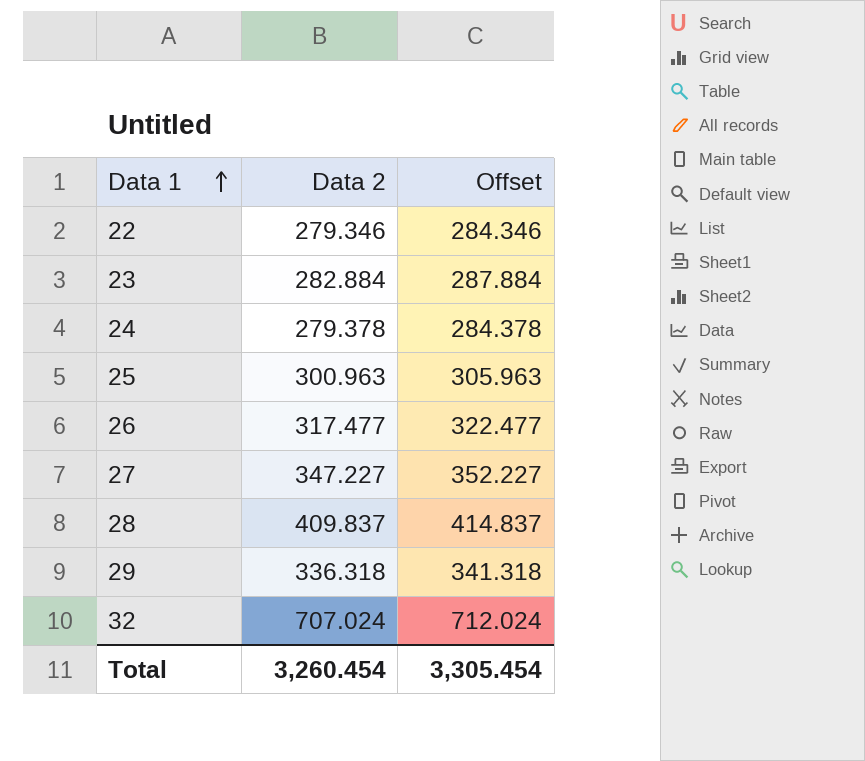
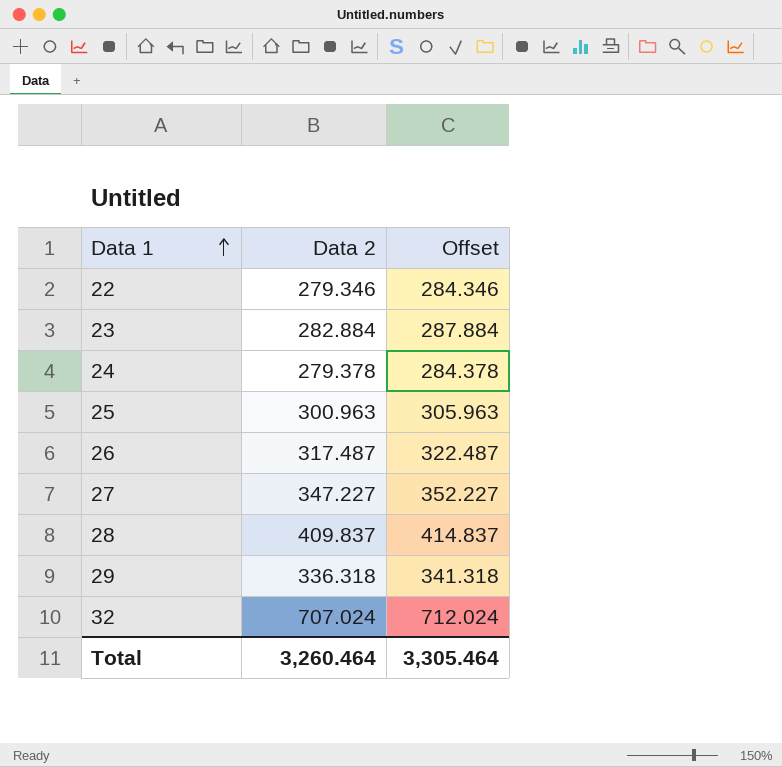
26 | Data 2: 317.477 -> 317.487
26 | Offset: 322.477 -> 322.487
Total | Data 2: 3,260.454 -> 3,260.464
Total | Offset: 3,305.454 -> 3,305.464

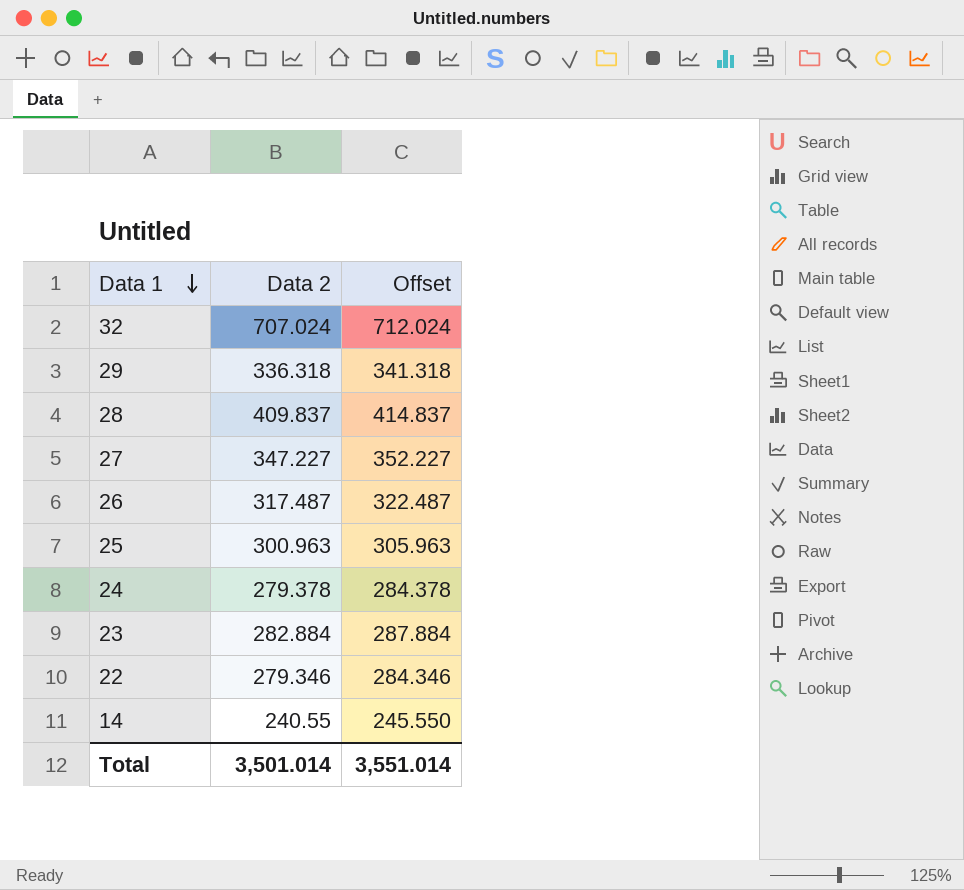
row order: Data 1 ascending -> Data 1 descending
row 14: none -> 240.55 | 245.550
Total | Data 2: 3,260.464 -> 3,501.014
Total | Offset: 3,305.464 -> 3,551.014

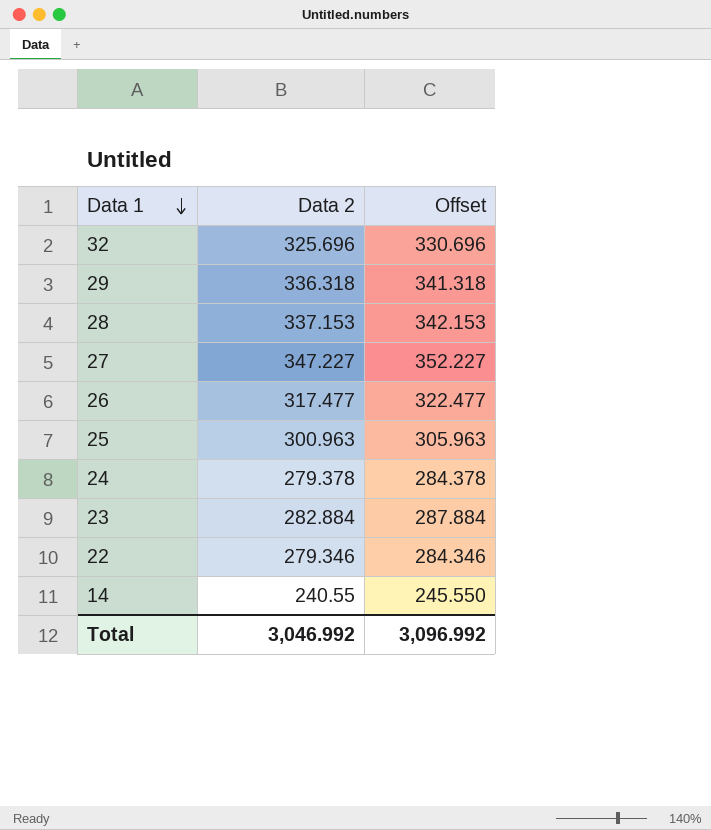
32 | Data 2: 707.024 -> 325.696
32 | Offset: 712.024 -> 330.696
28 | Data 2: 409.837 -> 337.153
28 | Offset: 414.837 -> 342.153
26 | Data 2: 317.487 -> 317.477
26 | Offset: 322.487 -> 322.477
Total | Data 2: 3,501.014 -> 3,046.992
Total | Offset: 3,551.014 -> 3,096.992

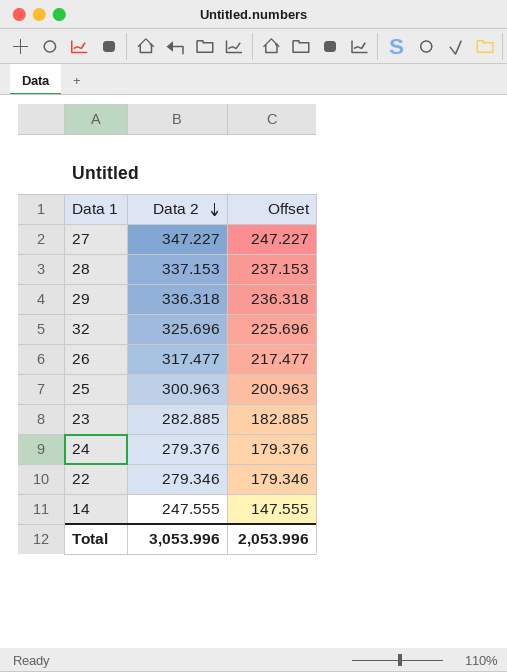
row order: Data 1 descending -> Data 2 descending
column Offset | formula: [Data 2] + 5 -> [Data 2] - 100
23 | Data 2: 282.884 -> 282.885
24 | Data 2: 279.378 -> 279.376
14 | Data 2: 240.55 -> 247.555
Total | Data 2: 3,046.992 -> 3,053.996
Total | Offset: 3,096.992 -> 2,053.996

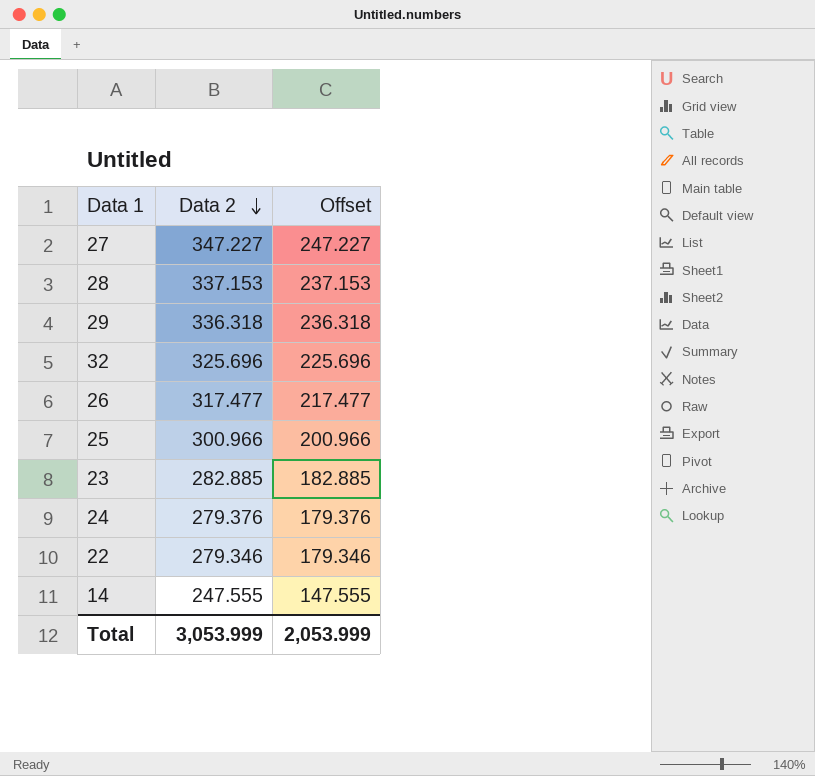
25 | Data 2: 300.963 -> 300.966
25 | Offset: 200.963 -> 200.966
Total | Data 2: 3,053.996 -> 3,053.999
Total | Offset: 2,053.996 -> 2,053.999

